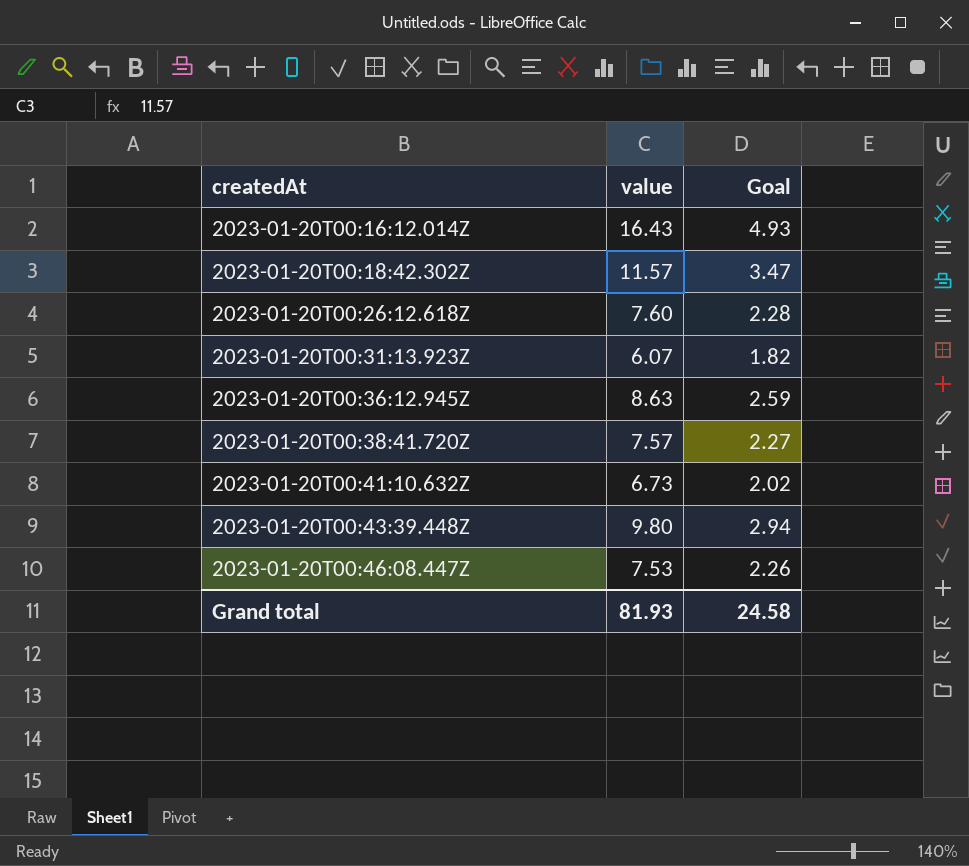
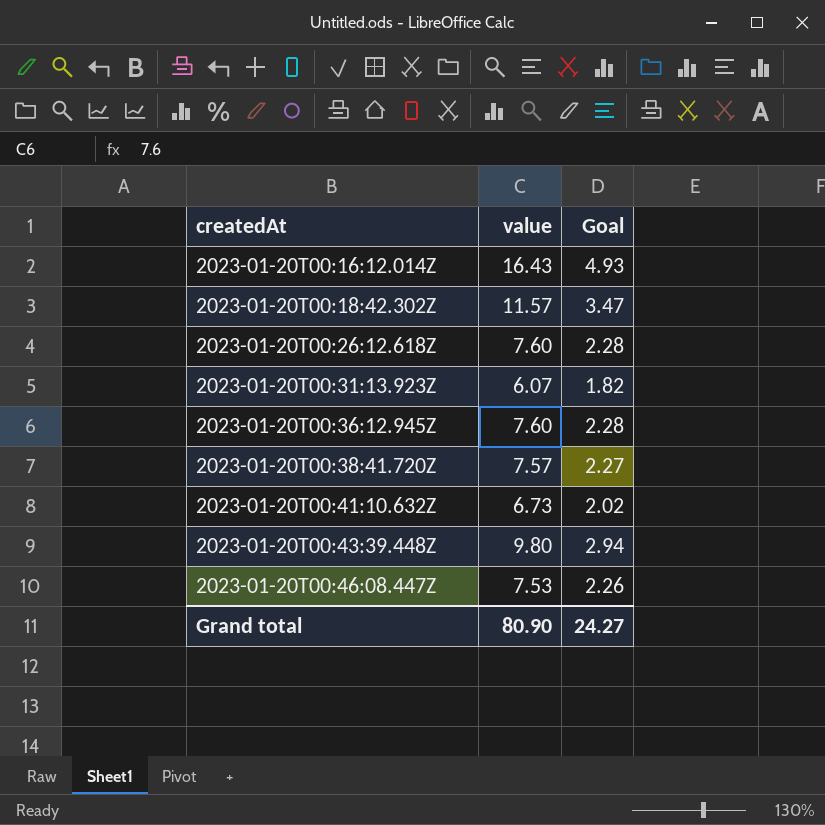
2023-01-20T00:36:12.945Z | value: 8.63 -> 7.60
2023-01-20T00:36:12.945Z | Goal: 2.59 -> 2.28
Grand total | value: 81.93 -> 80.90
Grand total | Goal: 24.58 -> 24.27

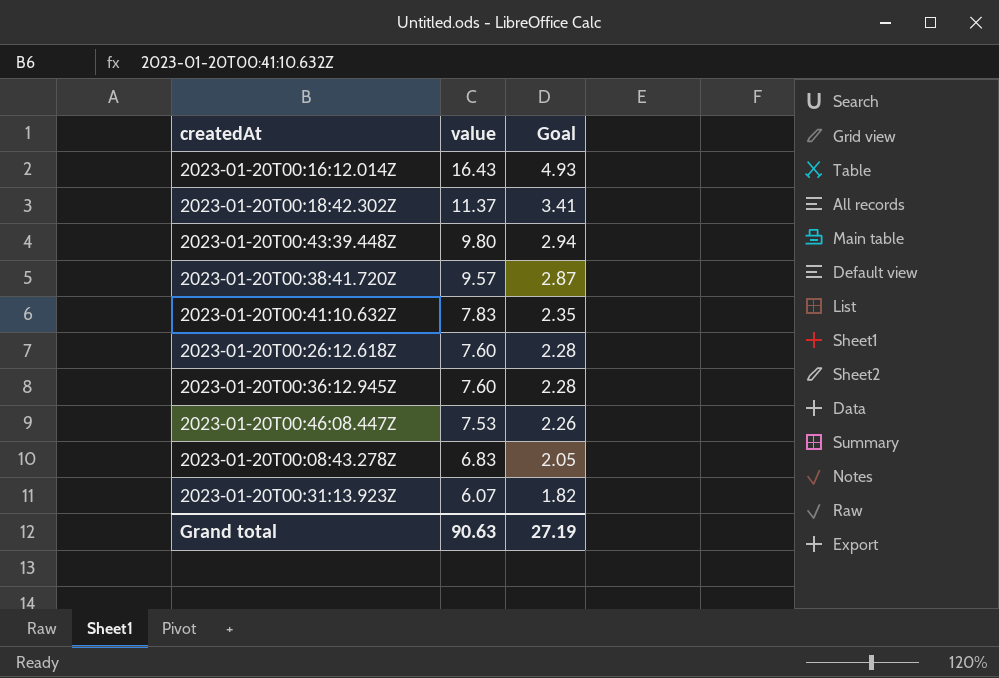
row order: createdAt ascending -> value descending
2023-01-20T00:18:42.302Z | value: 11.57 -> 11.37
2023-01-20T00:18:42.302Z | Goal: 3.47 -> 3.41
2023-01-20T00:38:41.720Z | value: 7.57 -> 9.57
2023-01-20T00:38:41.720Z | Goal: 2.27 -> 2.87
2023-01-20T00:41:10.632Z | value: 6.73 -> 7.83
2023-01-20T00:41:10.632Z | Goal: 2.02 -> 2.35
row 2023-01-20T00:08:43.278Z: none -> 6.83 | 2.05
Grand total | value: 80.90 -> 90.63
Grand total | Goal: 24.27 -> 27.19

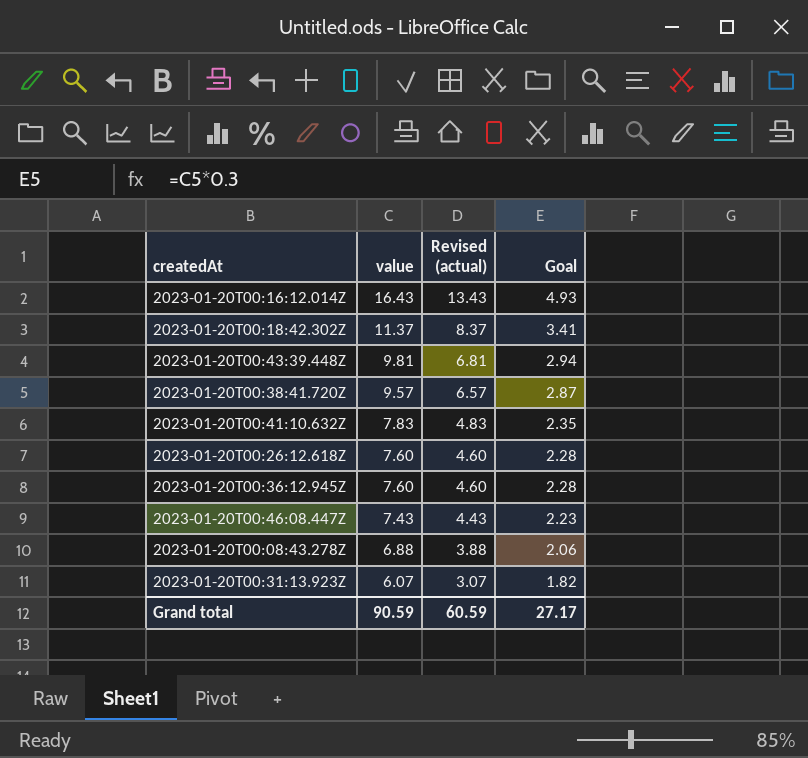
column Revised (actual) | formula: none -> [value] - 3
2023-01-20T00:43:39.448Z | value: 9.80 -> 9.81
2023-01-20T00:46:08.447Z | value: 7.53 -> 7.43
2023-01-20T00:46:08.447Z | Goal: 2.26 -> 2.23
2023-01-20T00:08:43.278Z | value: 6.83 -> 6.88
2023-01-20T00:08:43.278Z | Goal: 2.05 -> 2.06
Grand total | value: 90.63 -> 90.59
Grand total | Goal: 27.19 -> 27.17

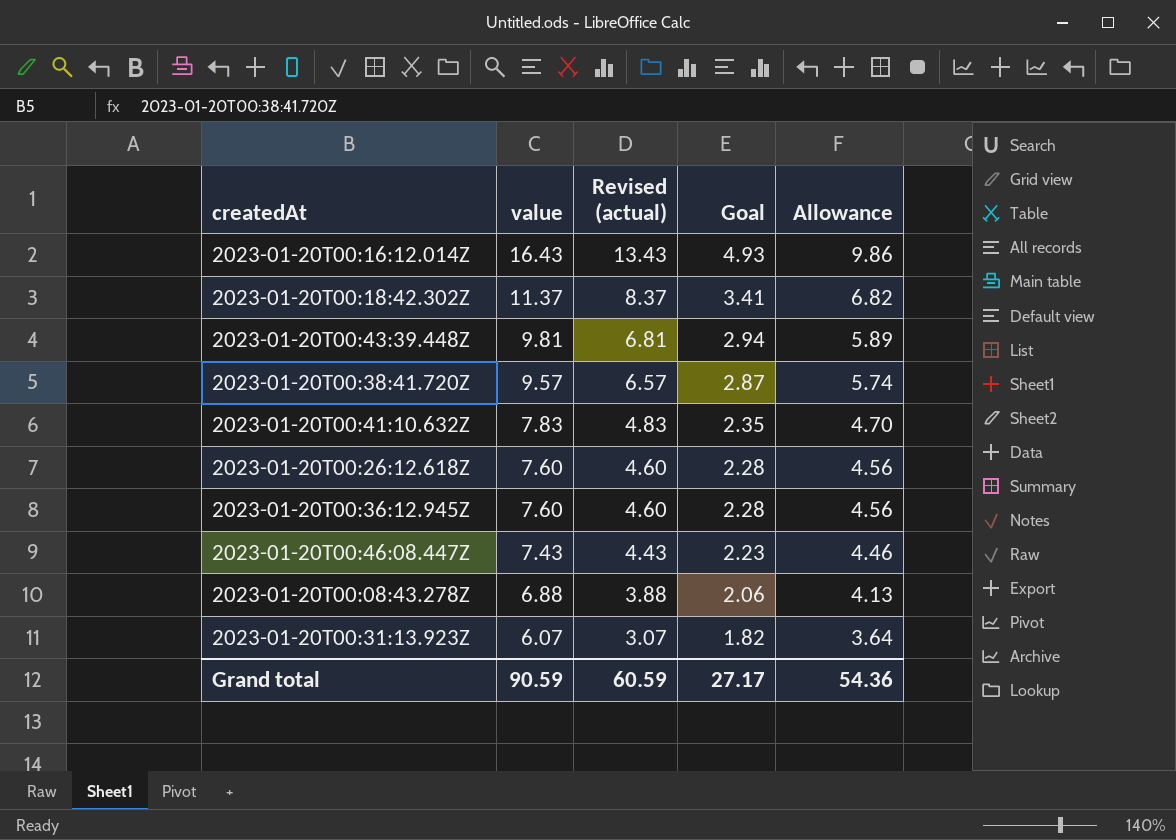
column Allowance | formula: none -> [value] * 0.6

